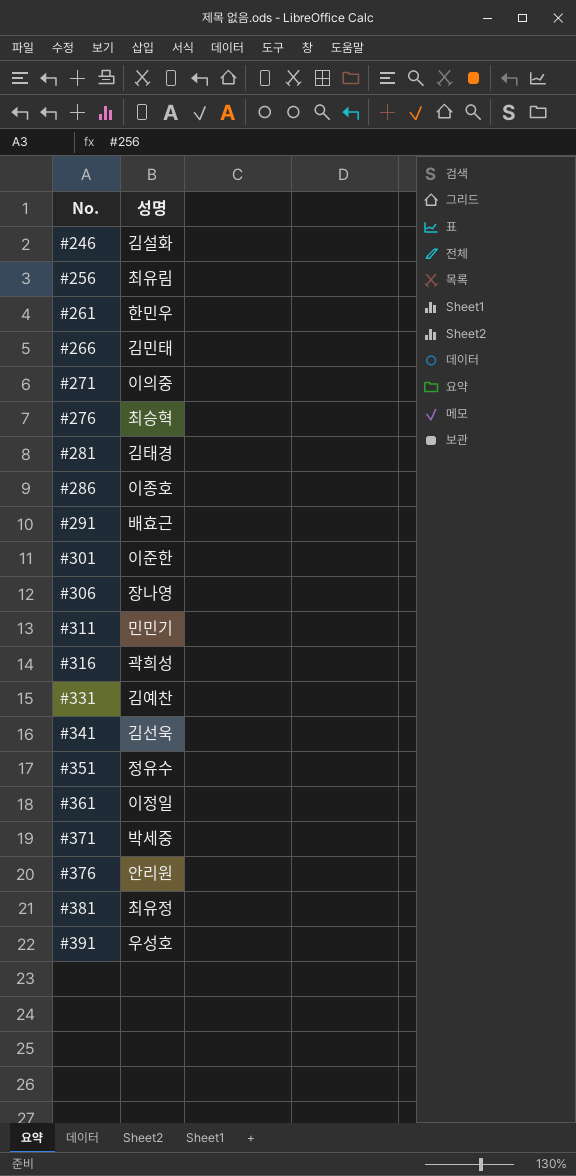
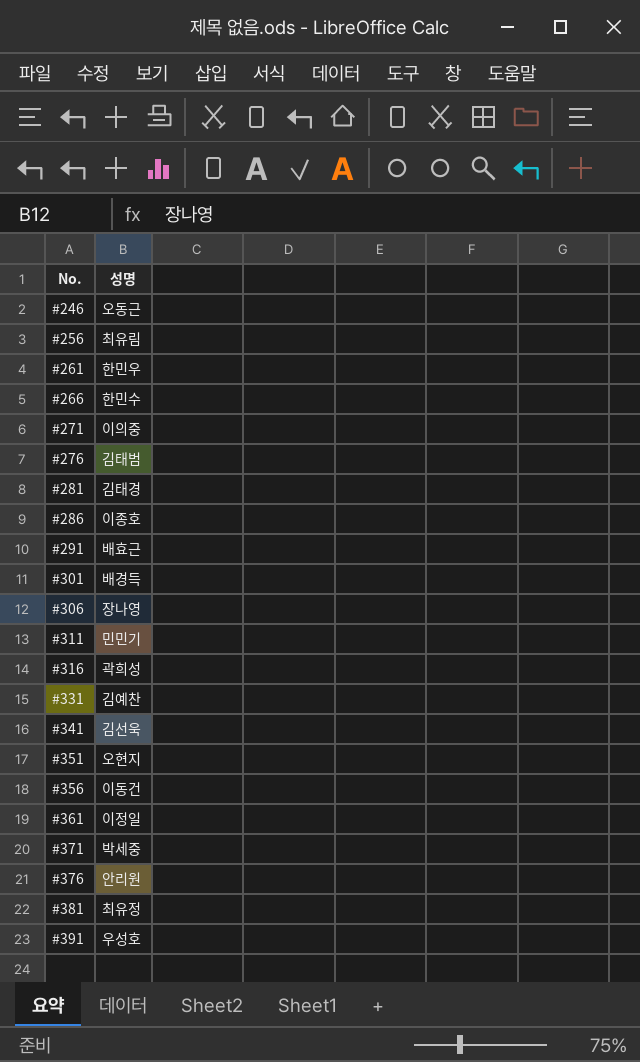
#246 | 성명: 김설화 -> 오동근
#266 | 성명: 김민태 -> 한민수
#276 | 성명: 최승혁 -> 김태범
#301 | 성명: 이준한 -> 배경득
#351 | 성명: 정유수 -> 오현지
row #356: none -> 이동건

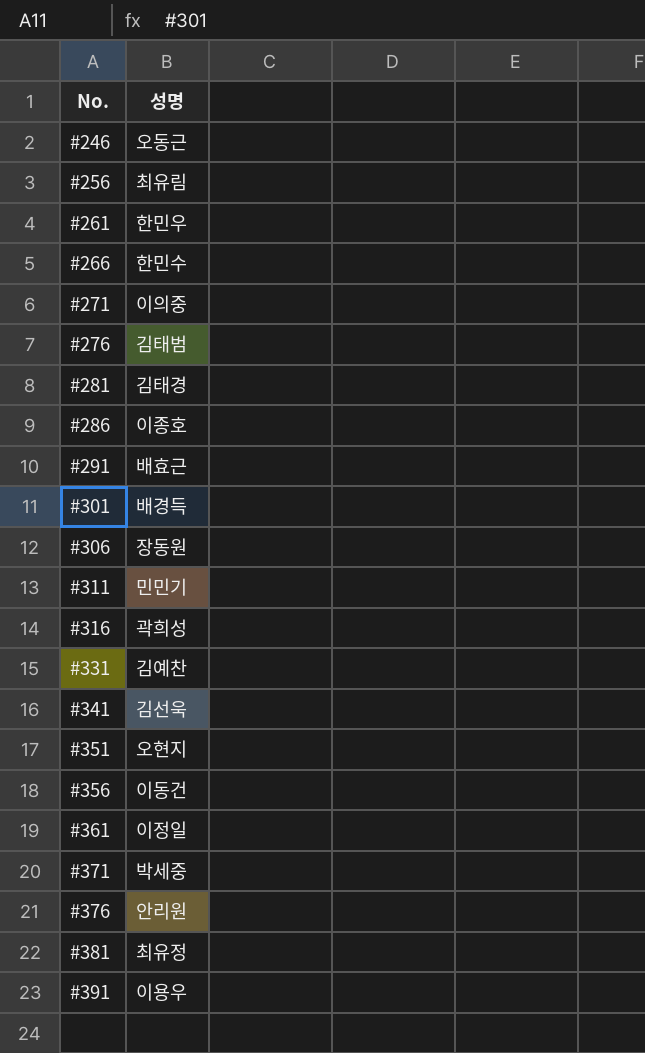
#306 | 성명: 장나영 -> 장동원
#391 | 성명: 우성호 -> 이용우

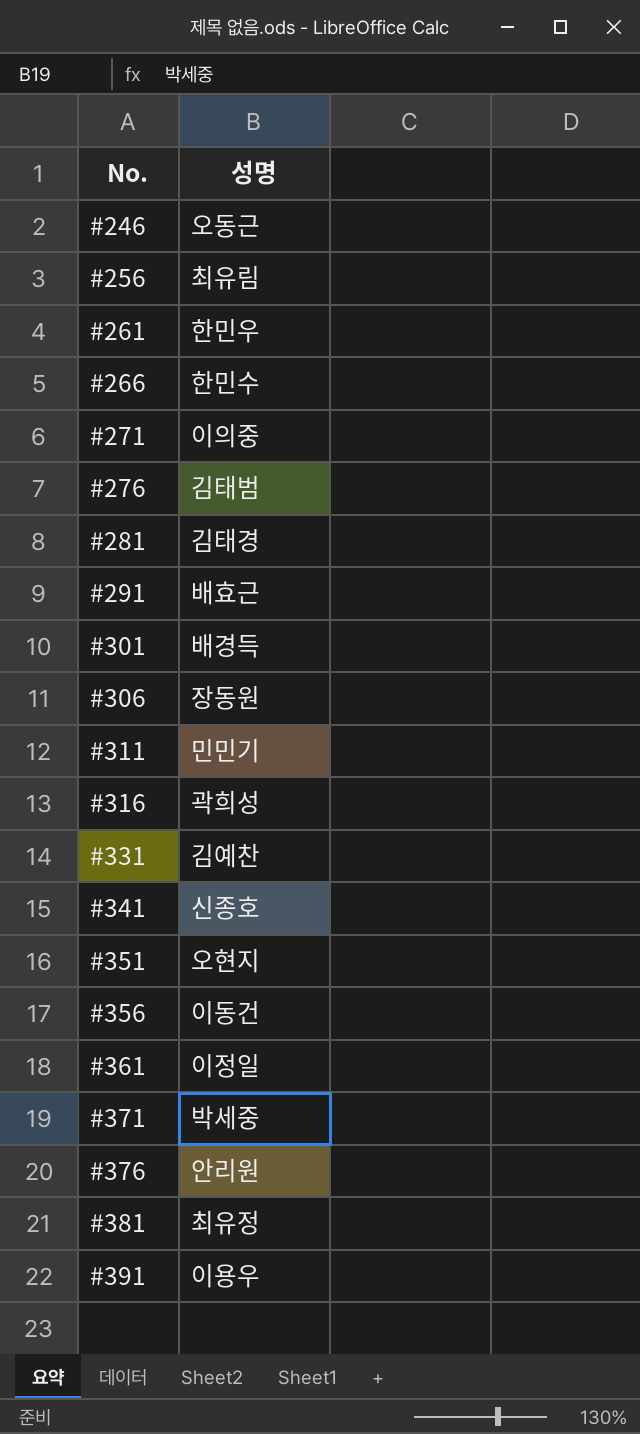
row #286: 이종호 -> none
#341 | 성명: 김선욱 -> 신종호

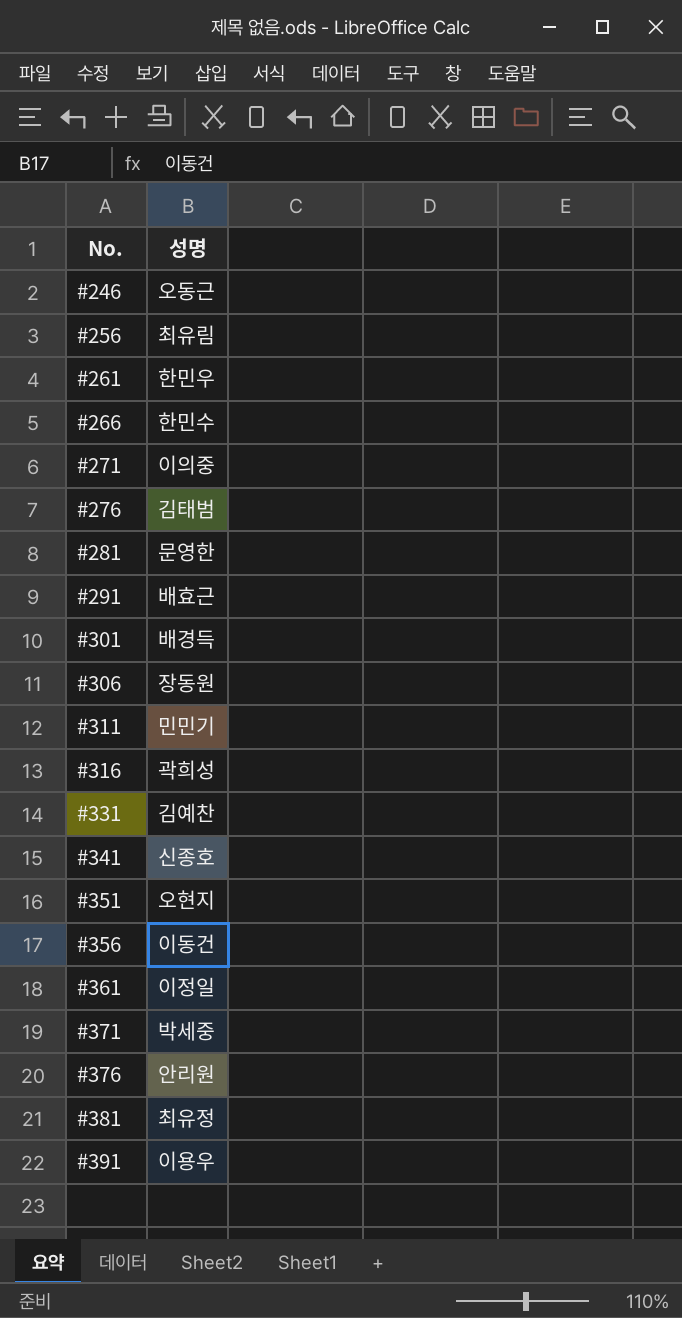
#281 | 성명: 김태경 -> 문영한

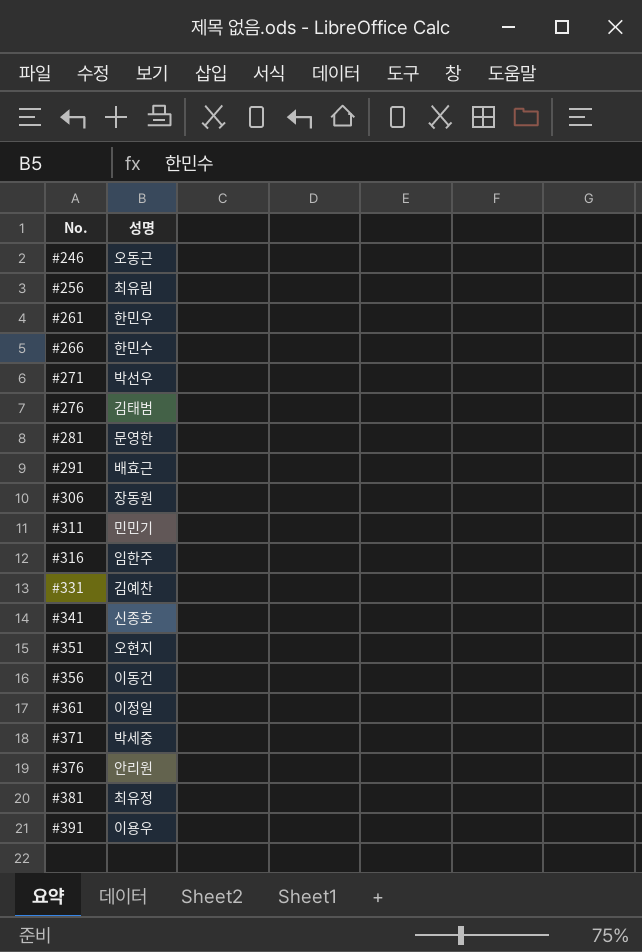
row #301: 배경득 -> none
#271 | 성명: 이의중 -> 박선우
#316 | 성명: 곽희성 -> 임한주

